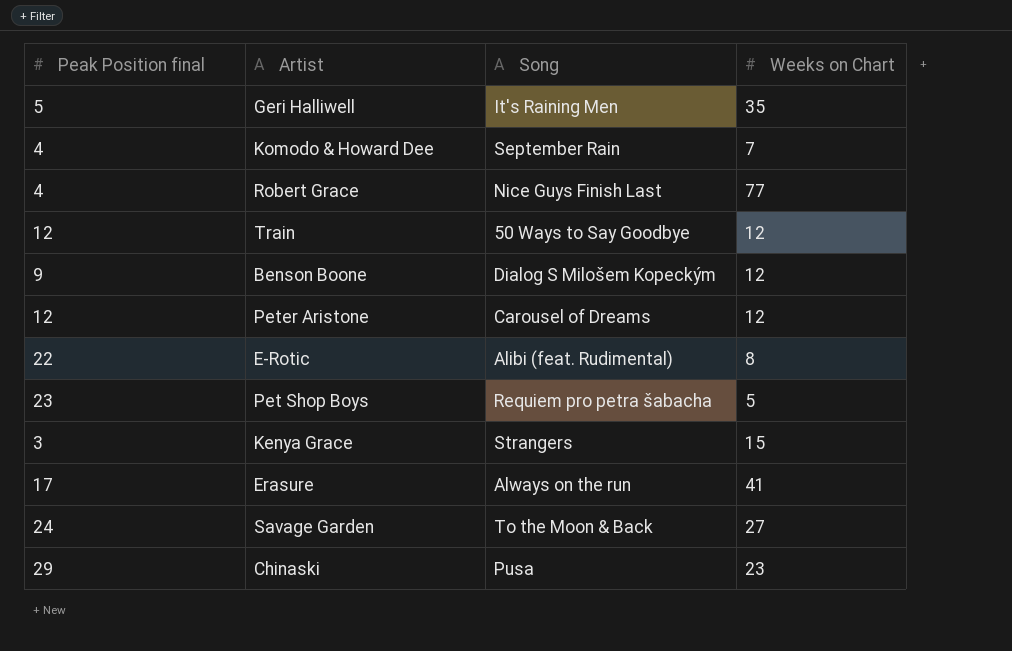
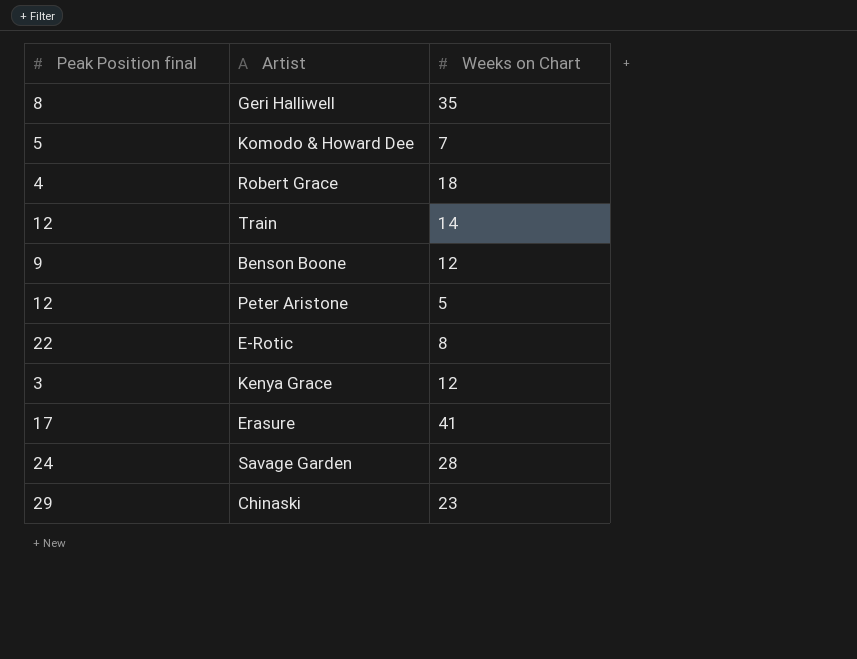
column Song | position: 3 -> none
row Pet Shop Boys: 23 | Requiem pro petra šabacha | 5 -> none
Geri Halliwell | Peak Position final: 5 -> 8
Komodo & Howard Dee | Peak Position final: 4 -> 5
Robert Grace | Weeks on Chart: 77 -> 18
Train | Weeks on Chart: 12 -> 14
Peter Aristone | Weeks on Chart: 12 -> 5
Kenya Grace | Weeks on Chart: 15 -> 12
Savage Garden | Weeks on Chart: 27 -> 28

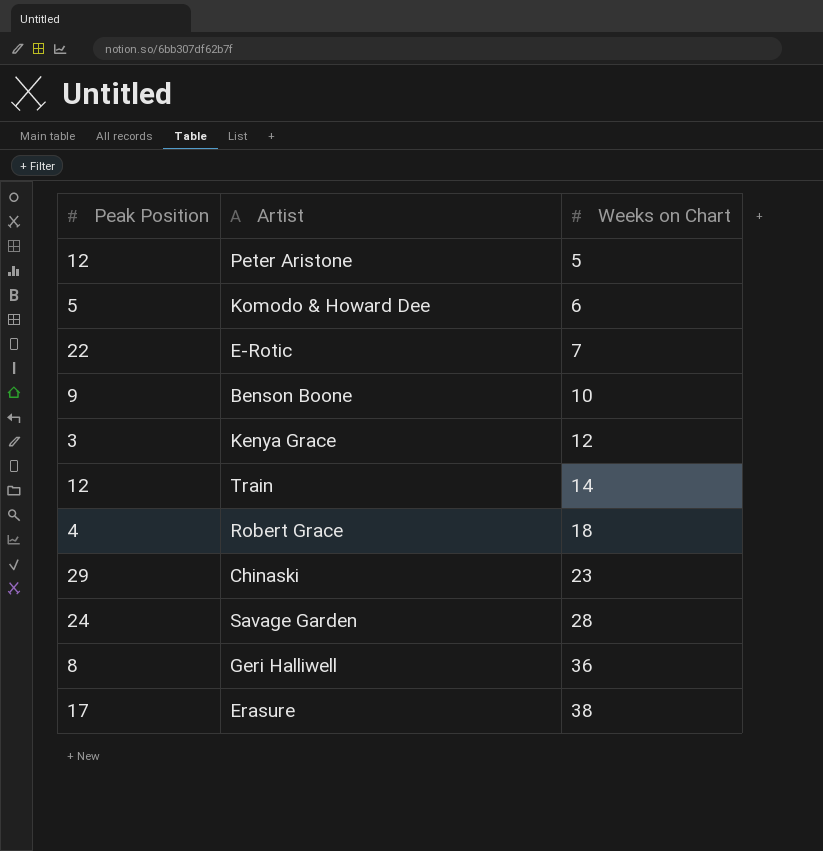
row order: none -> Weeks on Chart ascending
column name: Peak Position final -> Peak Position
Komodo & Howard Dee | Weeks on Chart: 7 -> 6
E-Rotic | Weeks on Chart: 8 -> 7
Benson Boone | Weeks on Chart: 12 -> 10
Geri Halliwell | Weeks on Chart: 35 -> 36
Erasure | Weeks on Chart: 41 -> 38

